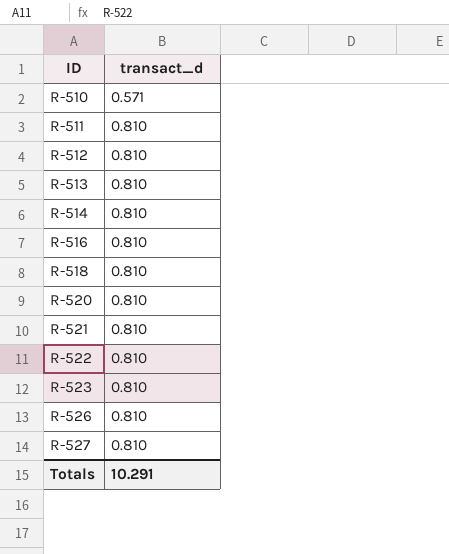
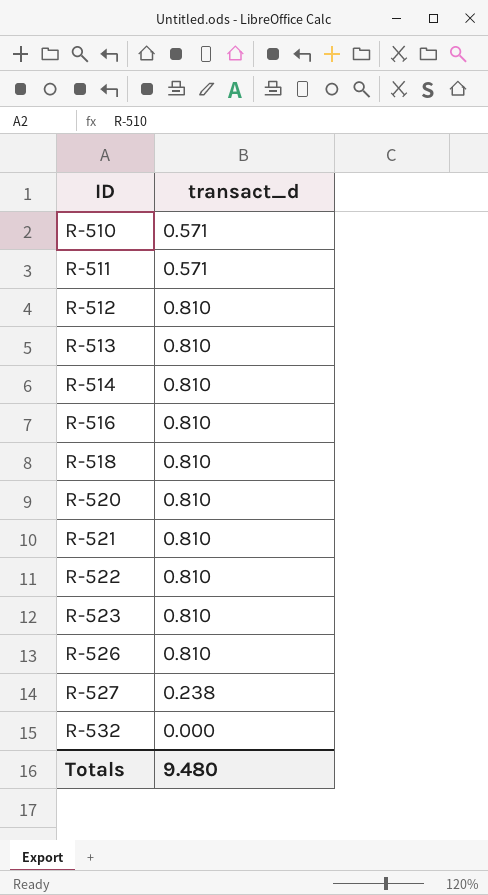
R-511 | transact_d: 0.810 -> 0.571
R-527 | transact_d: 0.810 -> 0.238
row R-532: none -> 0.000
Totals | transact_d: 10.291 -> 9.480

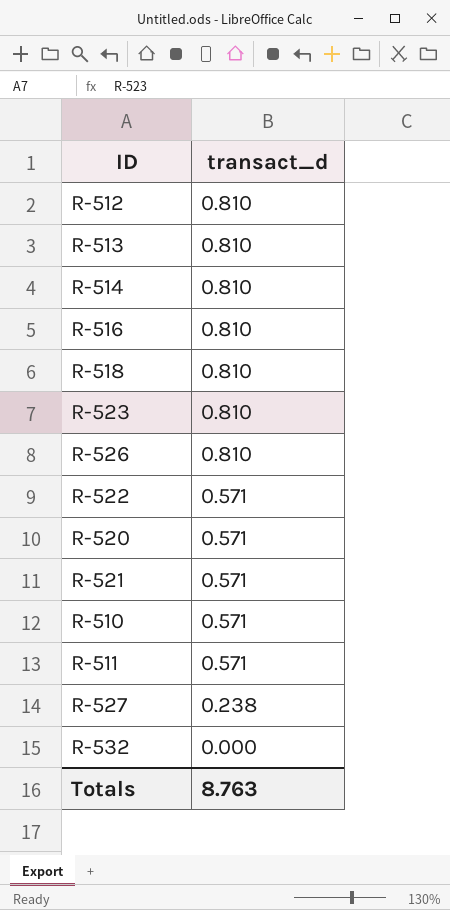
row order: ID ascending -> transact_d descending
R-522 | transact_d: 0.810 -> 0.571
R-520 | transact_d: 0.810 -> 0.571
R-521 | transact_d: 0.810 -> 0.571
Totals | transact_d: 9.480 -> 8.763

